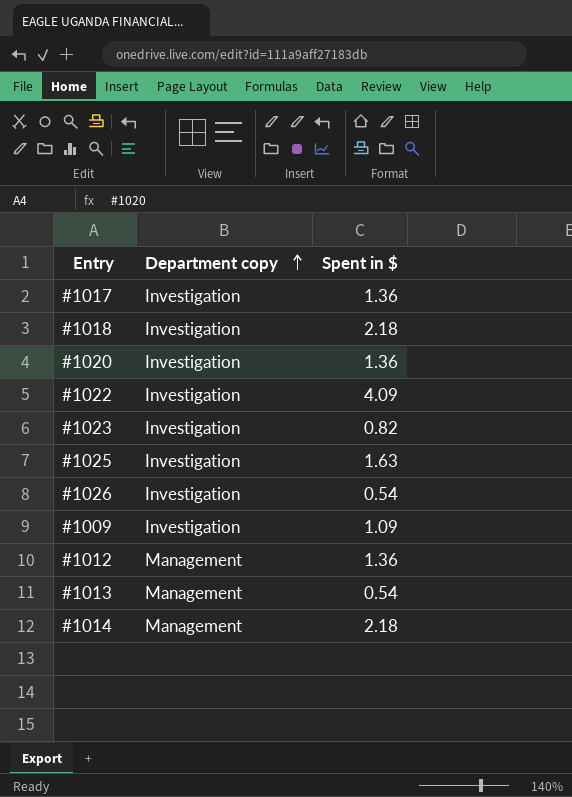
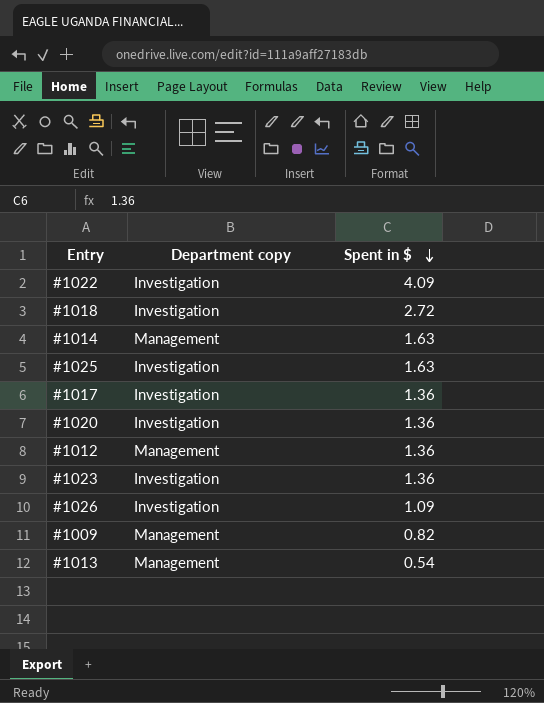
row order: Department copy ascending -> Spent in $ descending
#1018 | Spent in $: 2.18 -> 2.72
#1014 | Spent in $: 2.18 -> 1.63
#1023 | Spent in $: 0.82 -> 1.36
#1026 | Spent in $: 0.54 -> 1.09
#1009 | Department copy: Investigation -> Management
#1009 | Spent in $: 1.09 -> 0.82

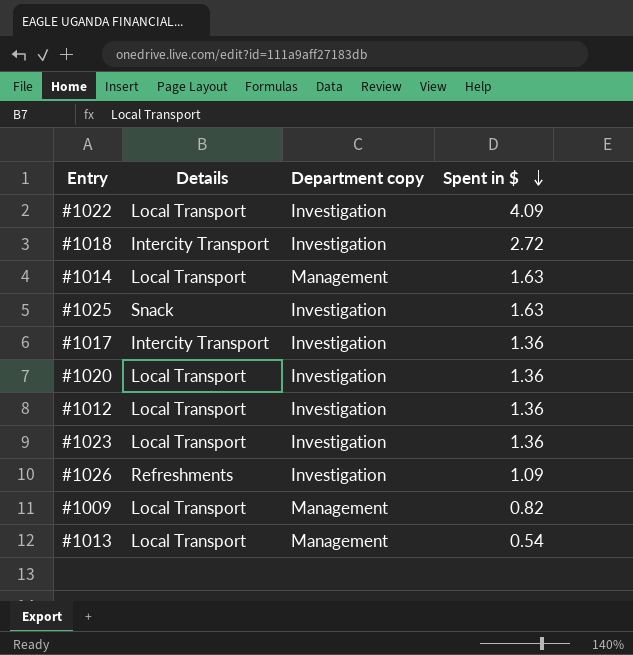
column Details | position: none -> 2
#1012 | Department copy: Management -> Investigation

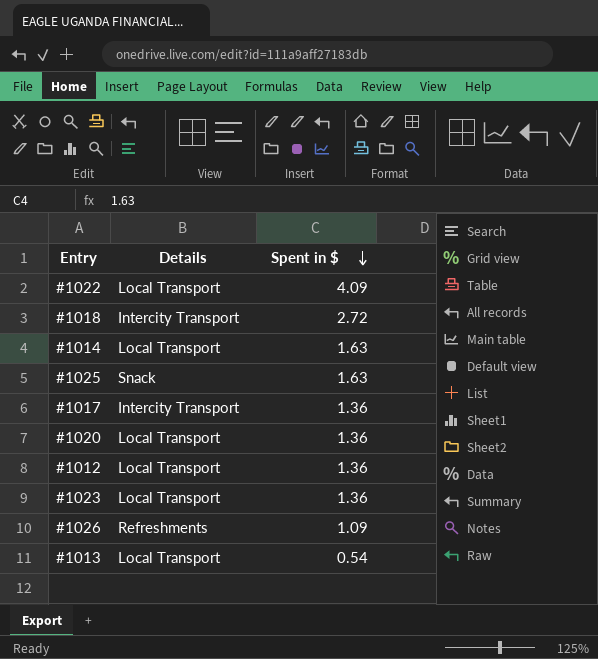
column Department copy | position: 3 -> none
row #1009: Local Transport | Management | 0.82 -> none

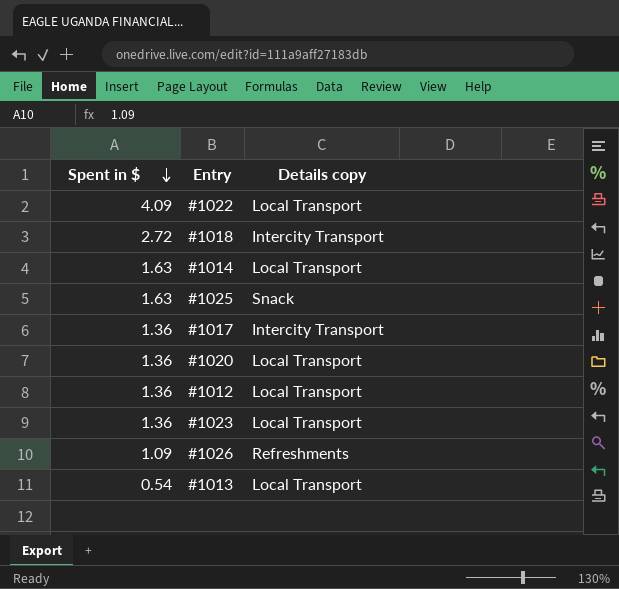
column Spent in $ | position: 3 -> 1
column name: Details -> Details copy

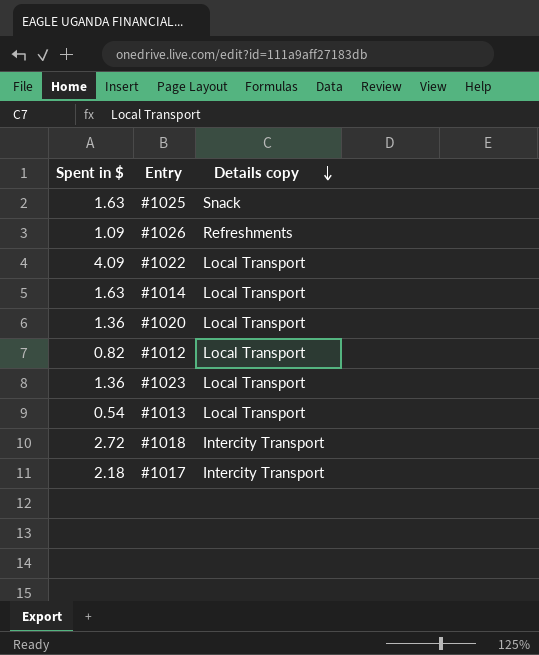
row order: Spent in $ descending -> Details copy descending
#1012 | Spent in $: 1.36 -> 0.82
#1017 | Spent in $: 1.36 -> 2.18

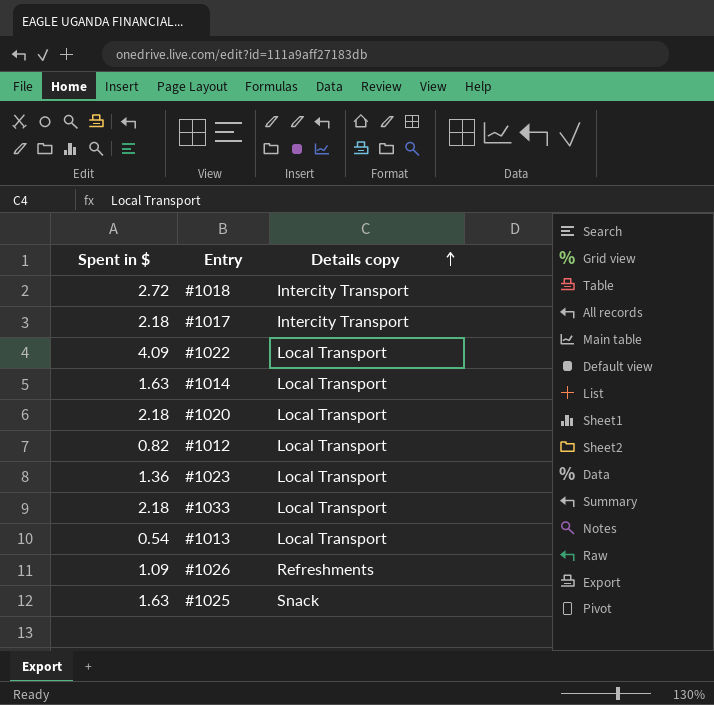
row order: Details copy descending -> Details copy ascending
#1020 | Spent in $: 1.36 -> 2.18
row #1033: none -> 2.18 | Local Transport

